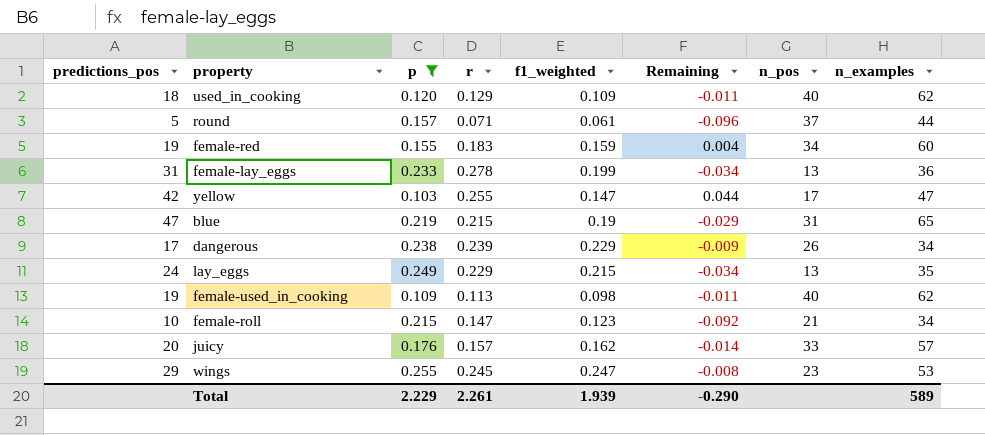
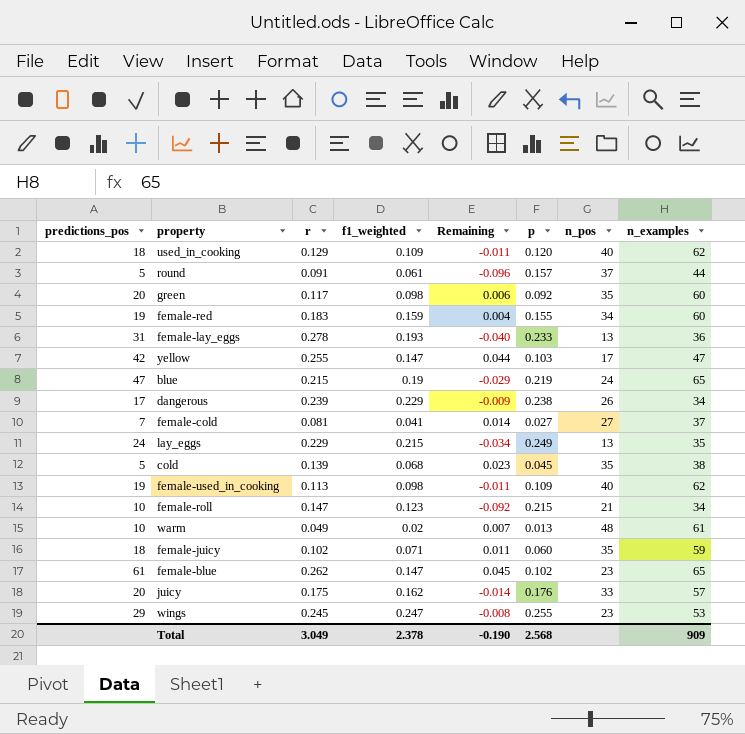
filter: p >= 0.103 -> none
column p | position: 3 -> 6
round | r: 0.071 -> 0.091
female-lay_eggs | f1_weighted: 0.199 -> 0.193
female-lay_eggs | Remaining: -0.034 -> -0.040
blue | n_pos: 31 -> 24
juicy | r: 0.157 -> 0.175
Total | r: 2.261 -> 3.049
Total | f1_weighted: 1.939 -> 2.378
Total | Remaining: -0.290 -> -0.190
Total | p: 2.229 -> 2.568
Total | n_examples: 589 -> 909

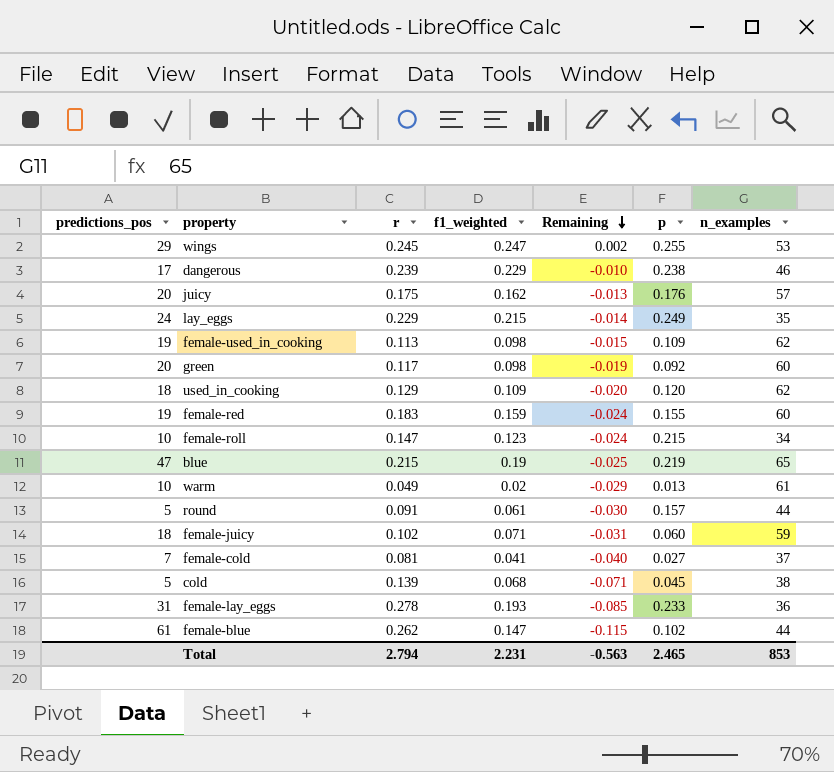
row order: none -> Remaining descending
column n_pos | position: 7 -> none
column Remaining | formula: [f1_weighted] - [p] -> [f1_weighted] - [r]
row yellow: 42 | 0.255 | 0.147 | 0.044 | 0.103 | 17 | 47 -> none
dangerous | n_examples: 34 -> 46
female-blue | n_examples: 65 -> 44
Total | r: 3.049 -> 2.794
Total | f1_weighted: 2.378 -> 2.231
Total | Remaining: -0.190 -> -0.563
Total | p: 2.568 -> 2.465
Total | n_examples: 909 -> 853

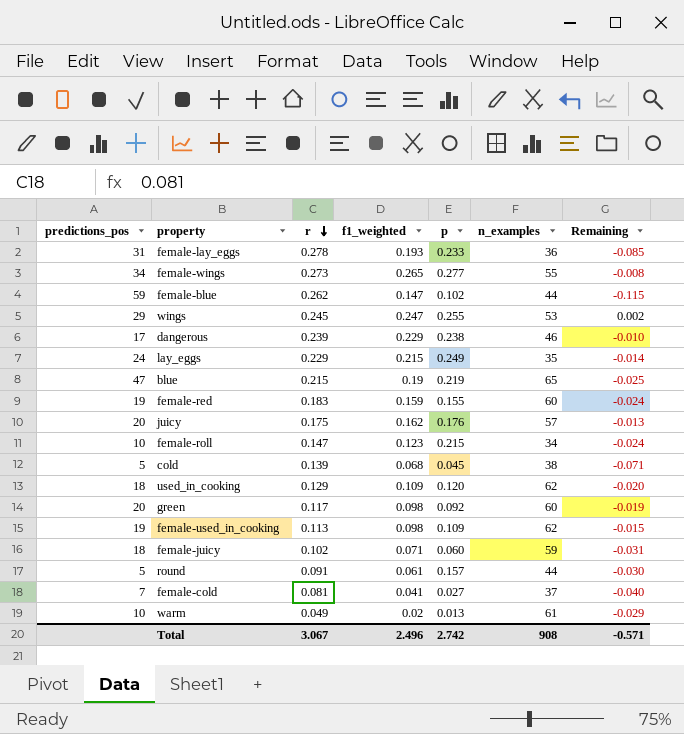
row order: Remaining descending -> r descending
column Remaining | position: 5 -> 7
row female-wings: none -> 34 | 0.273 | 0.265 | 0.277 | 55 | -0.008
female-blue | predictions_pos: 61 -> 59
Total | r: 2.794 -> 3.067
Total | f1_weighted: 2.231 -> 2.496
Total | p: 2.465 -> 2.742
Total | n_examples: 853 -> 908
Total | Remaining: -0.563 -> -0.571

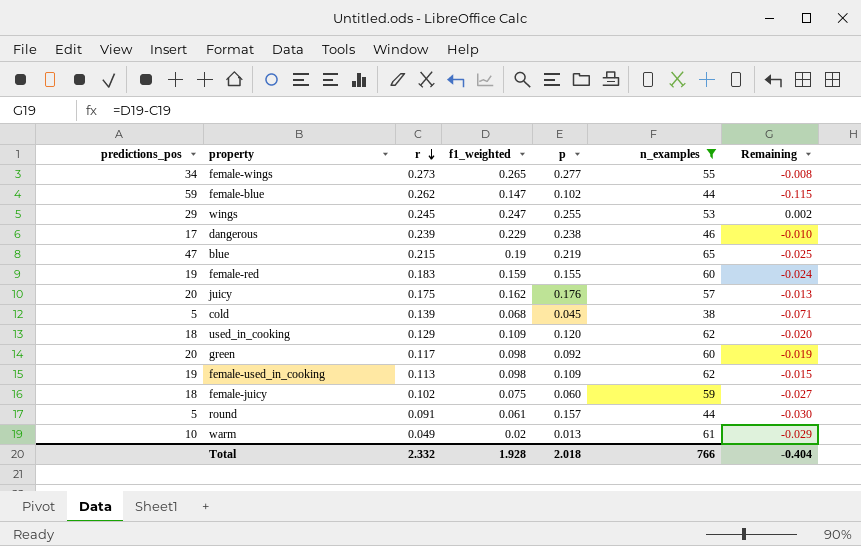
filter: none -> n_examples >= 38
female-juicy | f1_weighted: 0.071 -> 0.075
female-juicy | Remaining: -0.031 -> -0.027
Total | r: 3.067 -> 2.332
Total | f1_weighted: 2.496 -> 1.928
Total | p: 2.742 -> 2.018
Total | n_examples: 908 -> 766
Total | Remaining: -0.571 -> -0.404

